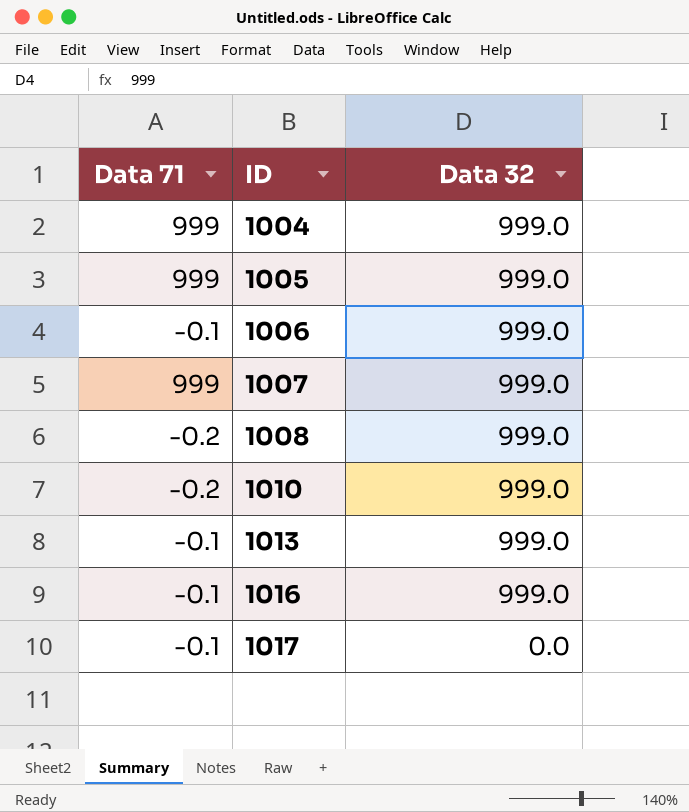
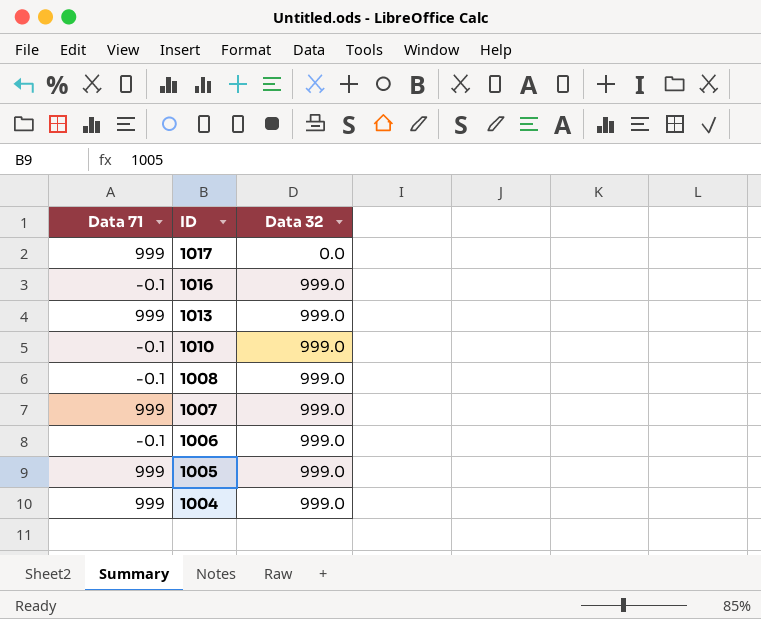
row order: ID ascending -> ID descending
1017 | Data 71: -0.1 -> 999
1013 | Data 71: -0.1 -> 999
1010 | Data 71: -0.2 -> -0.1
1008 | Data 71: -0.2 -> -0.1

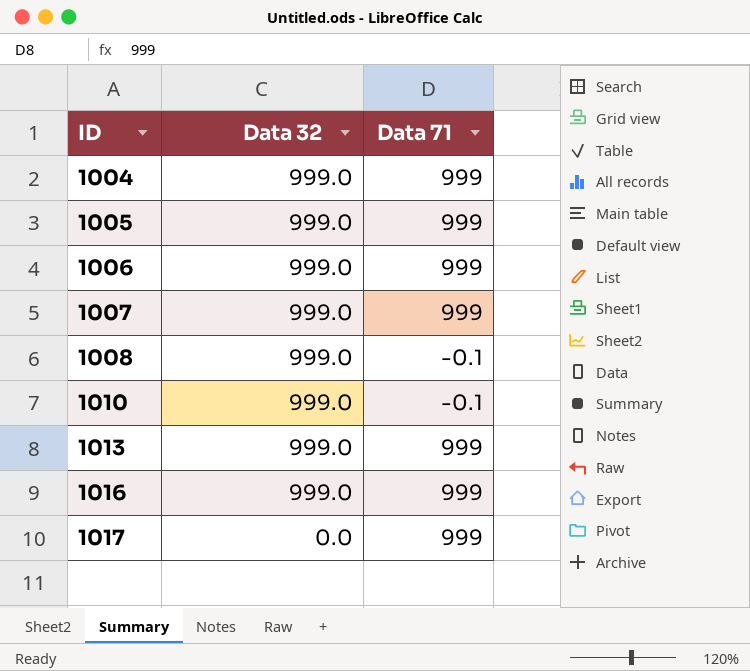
row order: ID descending -> ID ascending
column Data 71 | position: 1 -> 3
1006 | Data 71: -0.1 -> 999
1016 | Data 71: -0.1 -> 999

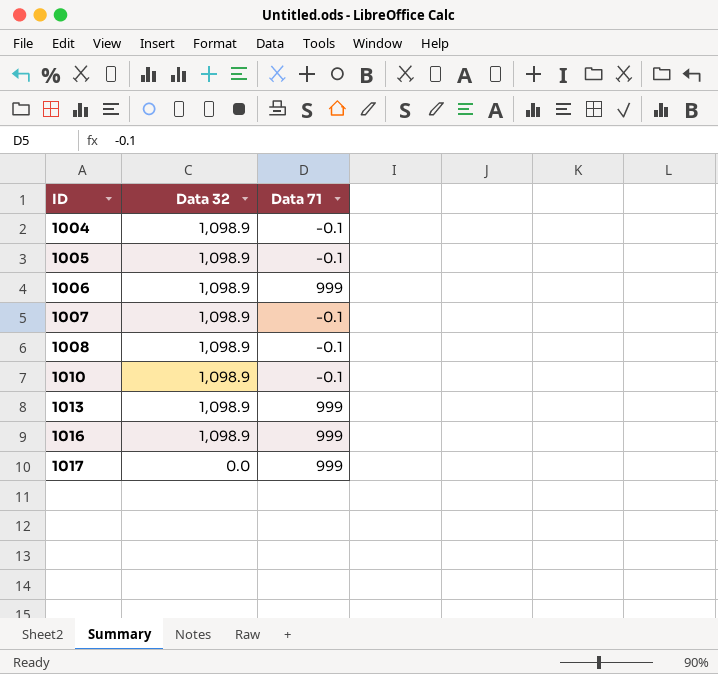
1004 | Data 32: 999.0 -> 1,098.9
1004 | Data 71: 999 -> -0.1
1005 | Data 32: 999.0 -> 1,098.9
1005 | Data 71: 999 -> -0.1
1006 | Data 32: 999.0 -> 1,098.9
1007 | Data 32: 999.0 -> 1,098.9
1007 | Data 71: 999 -> -0.1
1008 | Data 32: 999.0 -> 1,098.9
1010 | Data 32: 999.0 -> 1,098.9
1013 | Data 32: 999.0 -> 1,098.9
1016 | Data 32: 999.0 -> 1,098.9

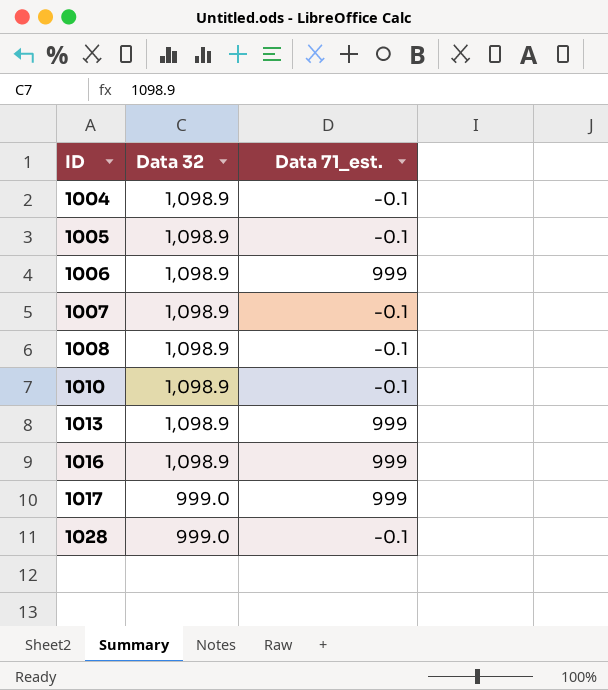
column name: Data 71 -> Data 71_est.
1017 | Data 32: 0.0 -> 999.0
row 1028: none -> 999.0 | -0.1

